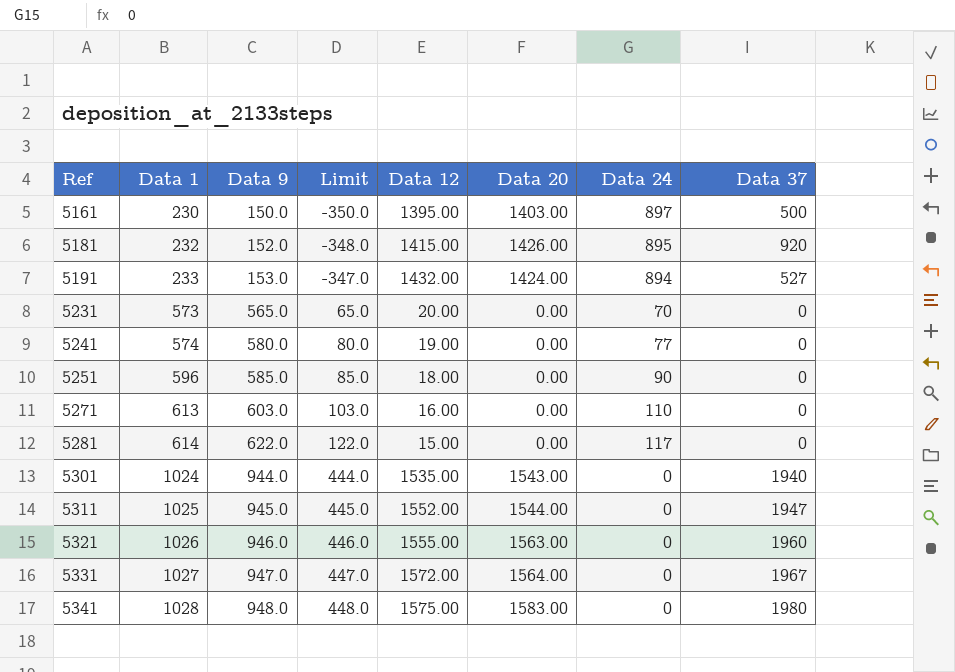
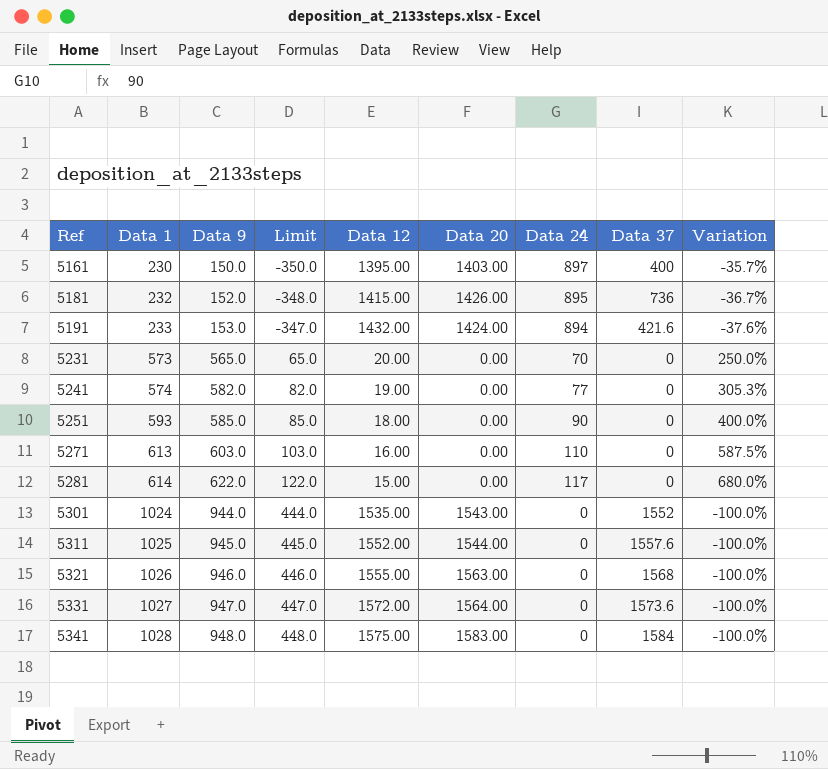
column Variation | formula: none -> ([Data 24] - [Data 12]) / [Data 12]
5161 | Data 37: 500 -> 400
5181 | Data 37: 920 -> 736
5191 | Data 37: 527 -> 421.6
5241 | Data 9: 580.0 -> 582.0
5241 | Limit: 80.0 -> 82.0
5251 | Data 1: 596 -> 593
5301 | Data 37: 1940 -> 1552
5311 | Data 37: 1947 -> 1557.6
5321 | Data 37: 1960 -> 1568
5331 | Data 37: 1967 -> 1573.6
5341 | Data 37: 1980 -> 1584

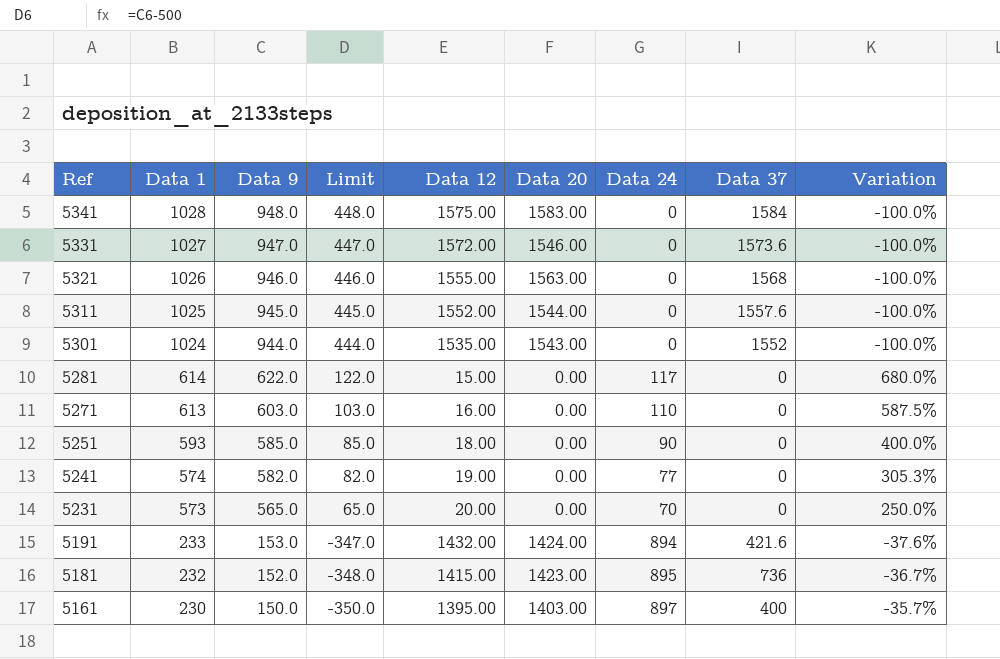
row order: Ref ascending -> Ref descending
5331 | Data 20: 1564.00 -> 1546.00
5181 | Data 20: 1426.00 -> 1423.00

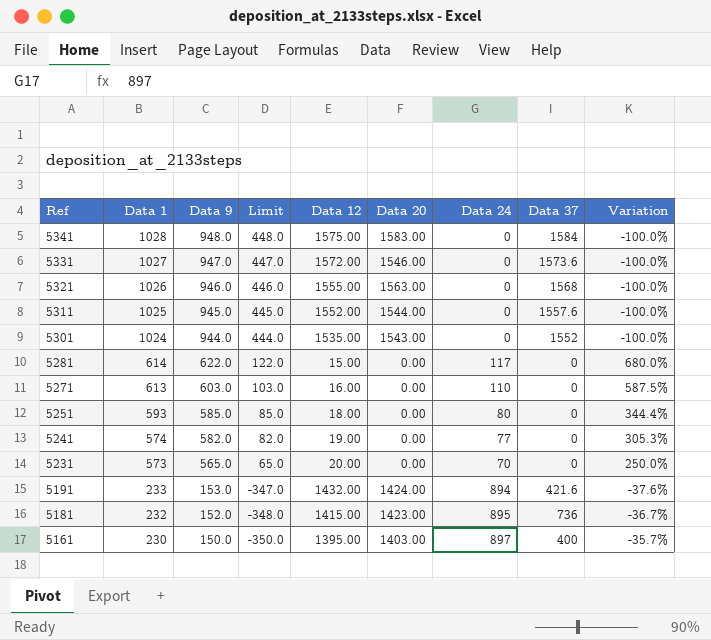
5251 | Data 24: 90 -> 80
5251 | Variation: 400.0% -> 344.4%

